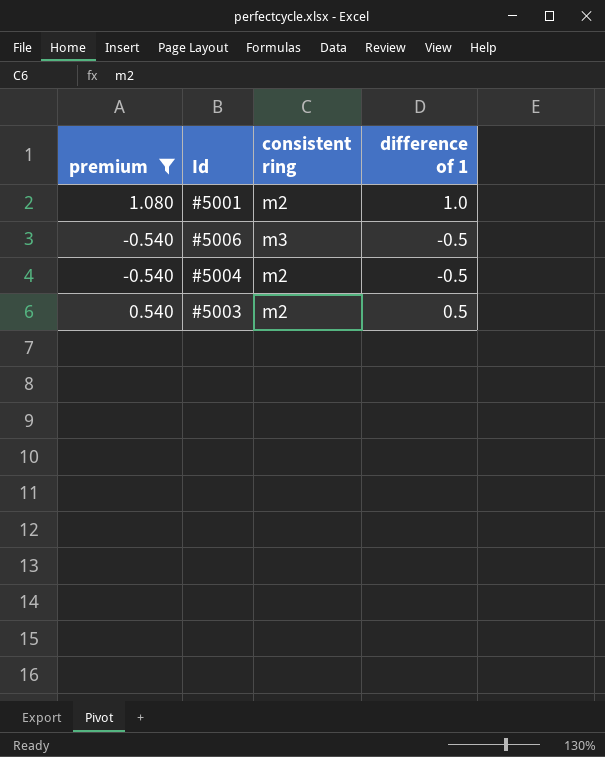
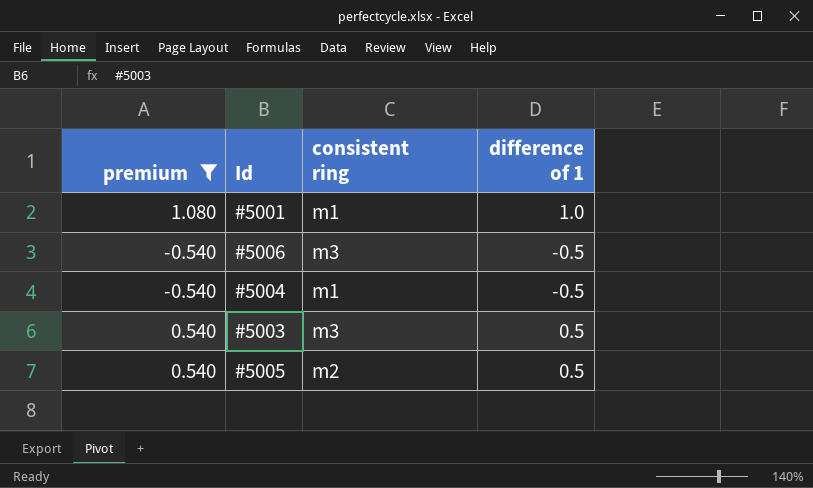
#5001 | consistent ring: m2 -> m1
#5004 | consistent ring: m2 -> m1
#5003 | consistent ring: m2 -> m3
row #5005: none -> 0.540 | m2 | 0.5

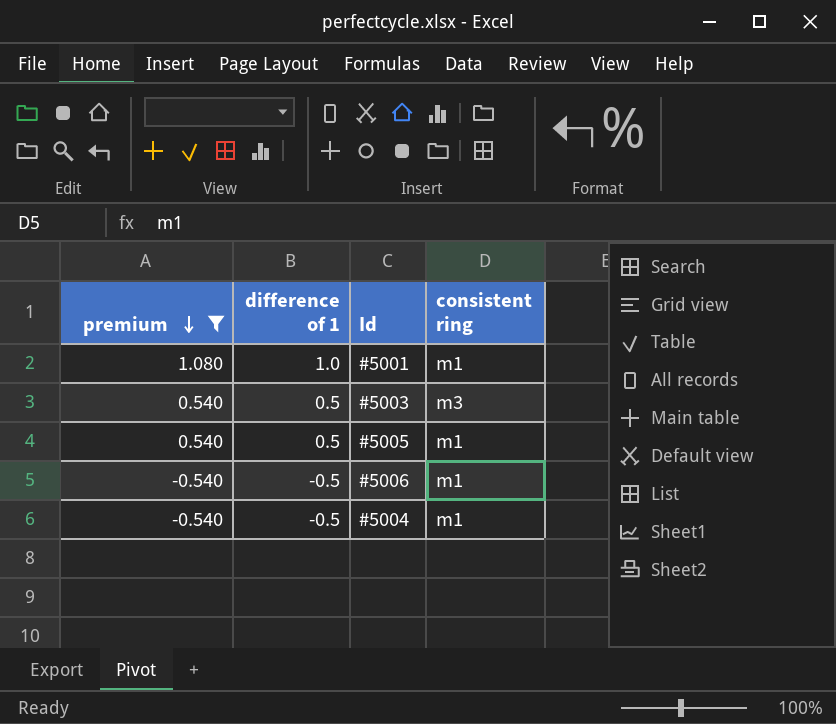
row order: none -> premium descending
column difference of 1 | position: 4 -> 2
#5005 | consistent ring: m2 -> m1
#5006 | consistent ring: m3 -> m1

